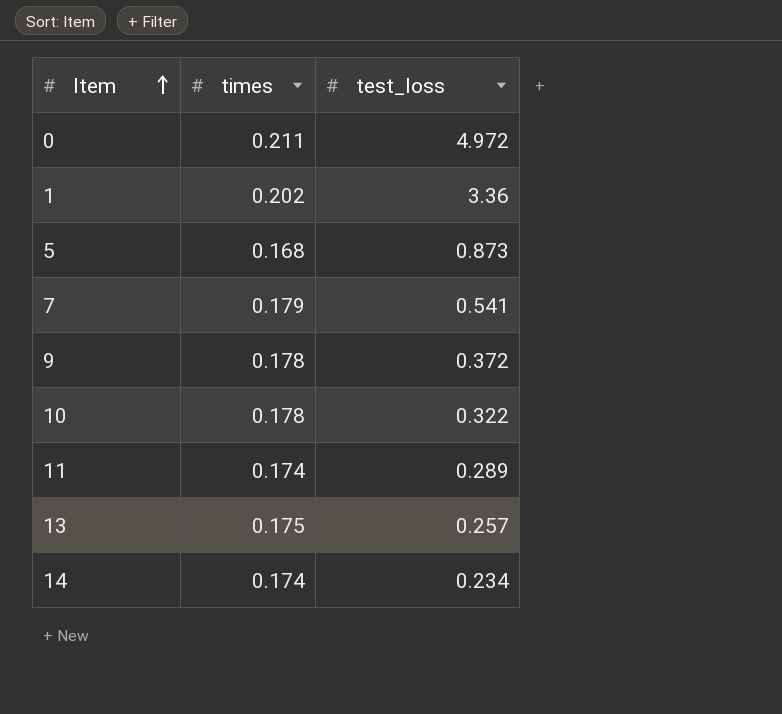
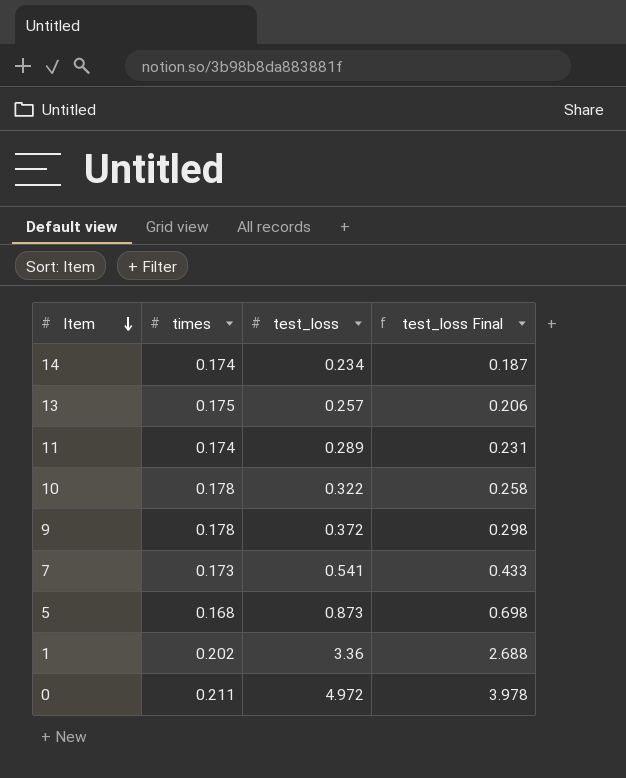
row order: Item ascending -> Item descending
column test_loss Final | formula: none -> [test_loss] * 0.8
7 | times: 0.179 -> 0.173

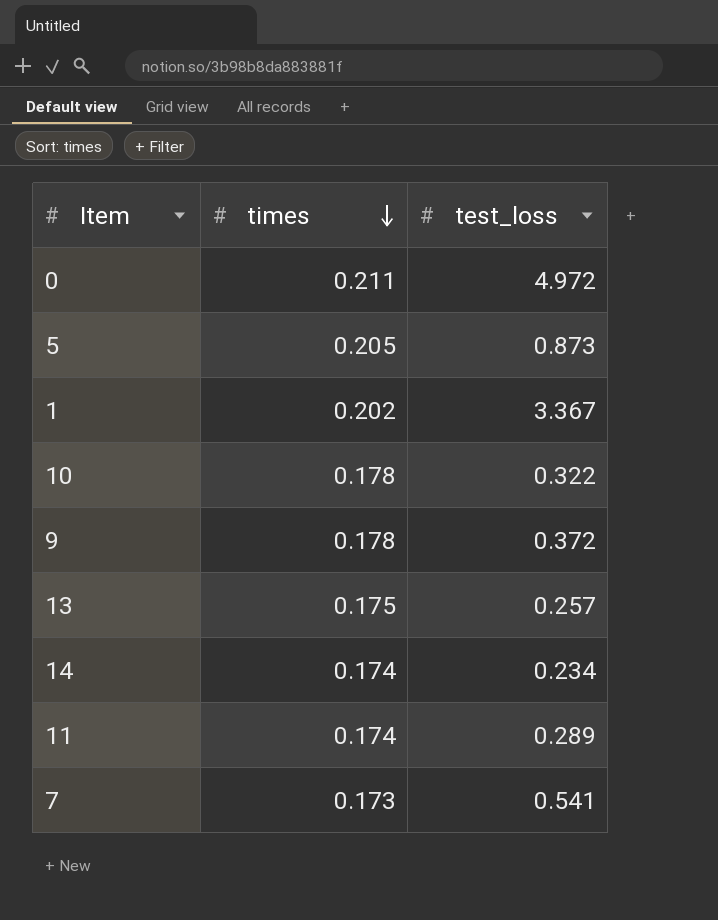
row order: Item descending -> times descending
column test_loss Final | formula: [test_loss] * 0.8 -> none
5 | times: 0.168 -> 0.205
1 | test_loss: 3.36 -> 3.367

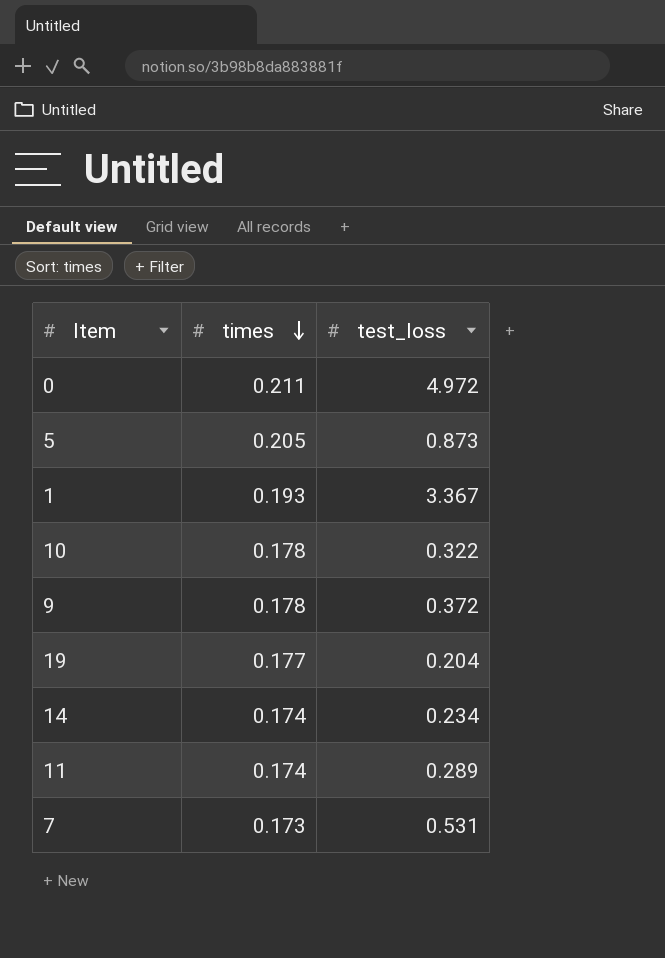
row 13: 0.175 | 0.257 -> none
1 | times: 0.202 -> 0.193
row 19: none -> 0.177 | 0.204
7 | test_loss: 0.541 -> 0.531

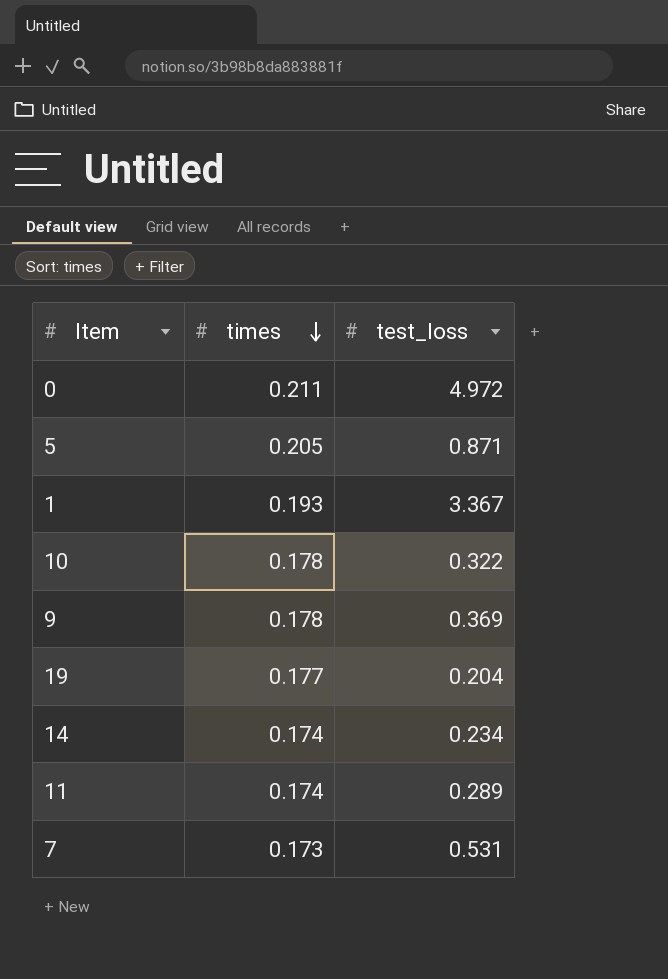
5 | test_loss: 0.873 -> 0.871
9 | test_loss: 0.372 -> 0.369

